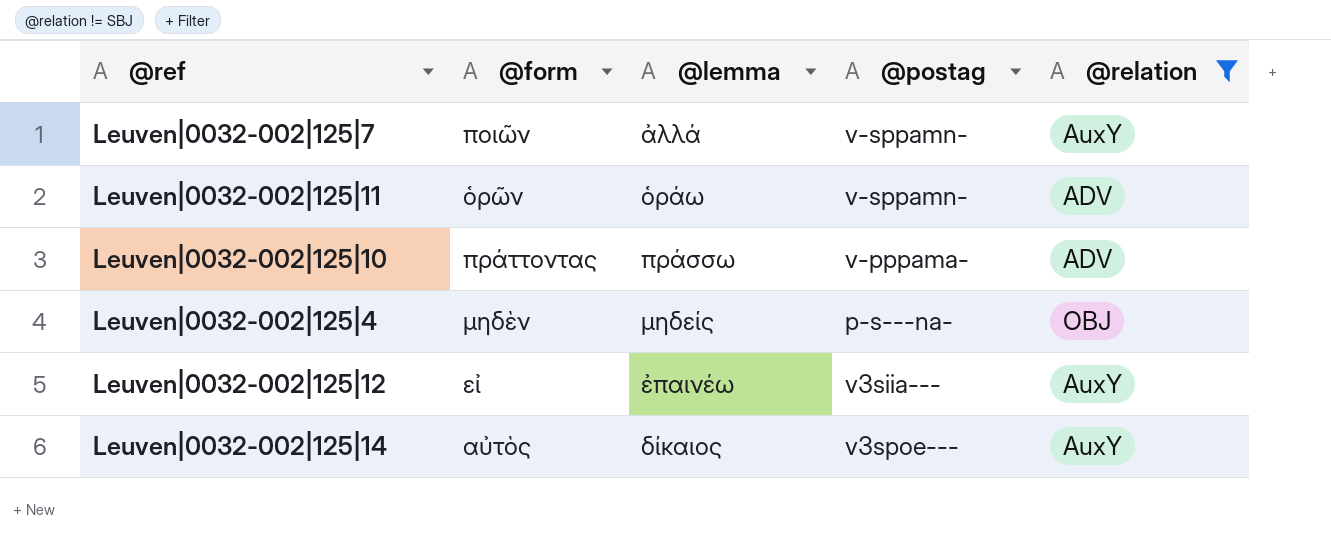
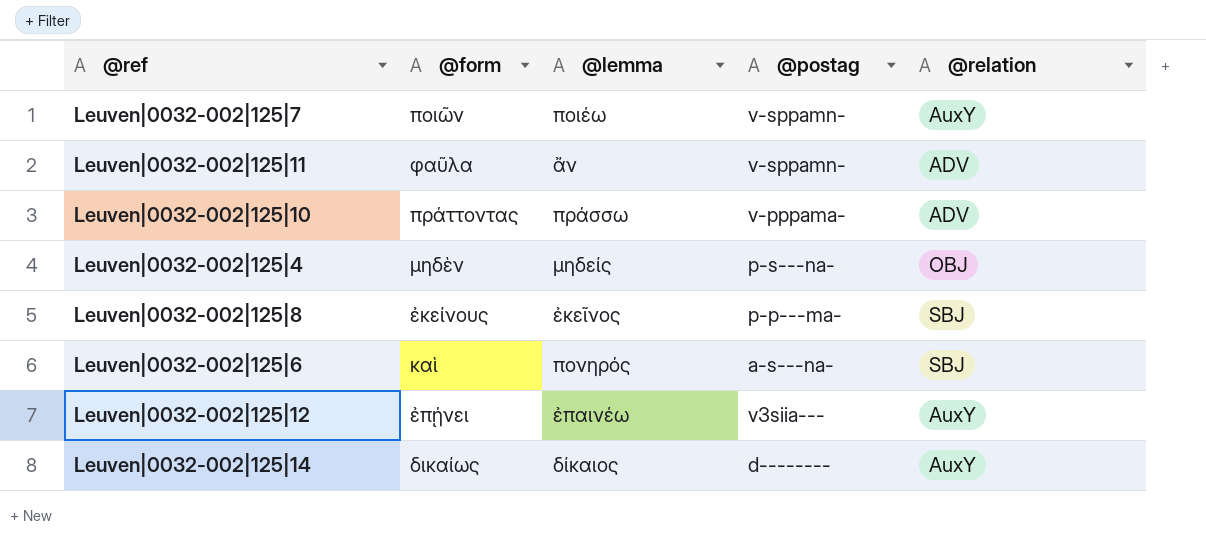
filter: @relation != SBJ -> none
Leuven|0032-002|125|7 | @lemma: ἀλλά -> ποιέω
Leuven|0032-002|125|11 | @form: ὁρῶν -> φαῦλα
Leuven|0032-002|125|11 | @lemma: ὁράω -> ἄν
Leuven|0032-002|125|12 | @form: εἰ -> ἐπῄνει
Leuven|0032-002|125|14 | @form: αὐτὸς -> δικαίως
Leuven|0032-002|125|14 | @postag: v3spoe--- -> d--------

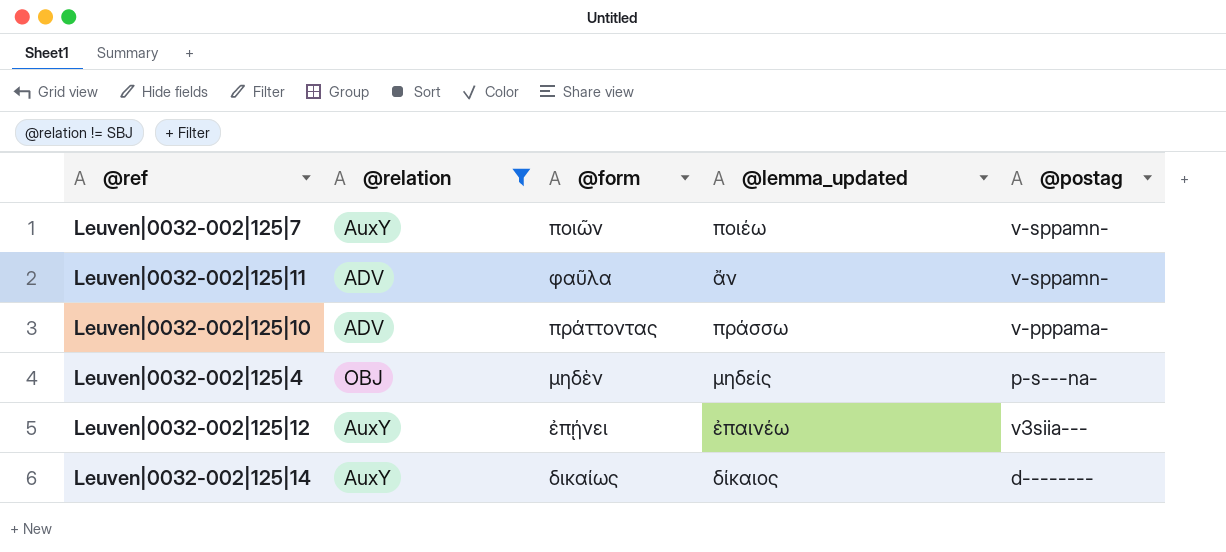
filter: none -> @relation != SBJ
column @relation | position: 5 -> 2
column name: @lemma -> @lemma_updated

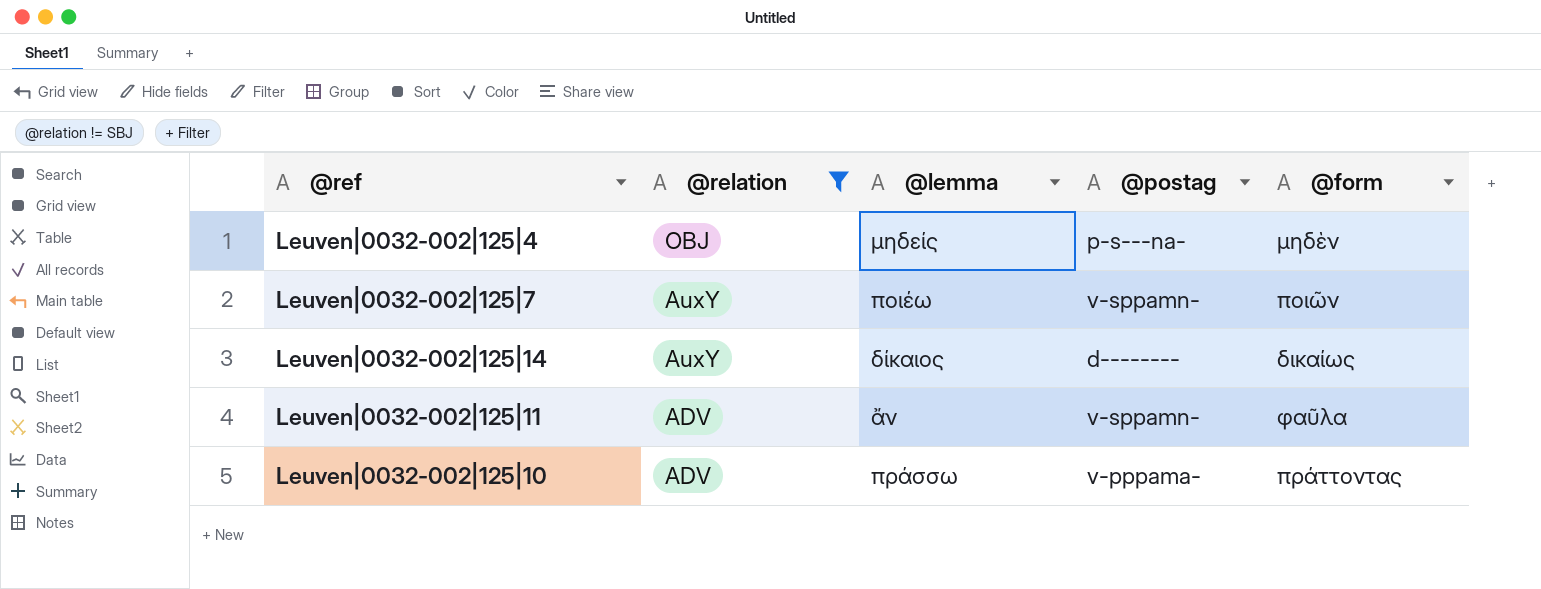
row order: none -> @relation descending
column name: @lemma_updated -> @lemma
column @form | position: 3 -> 5
row Leuven|0032-002|125|12: AuxY | ἐπῄνει | ἐπαινέω | v3siia--- -> none

